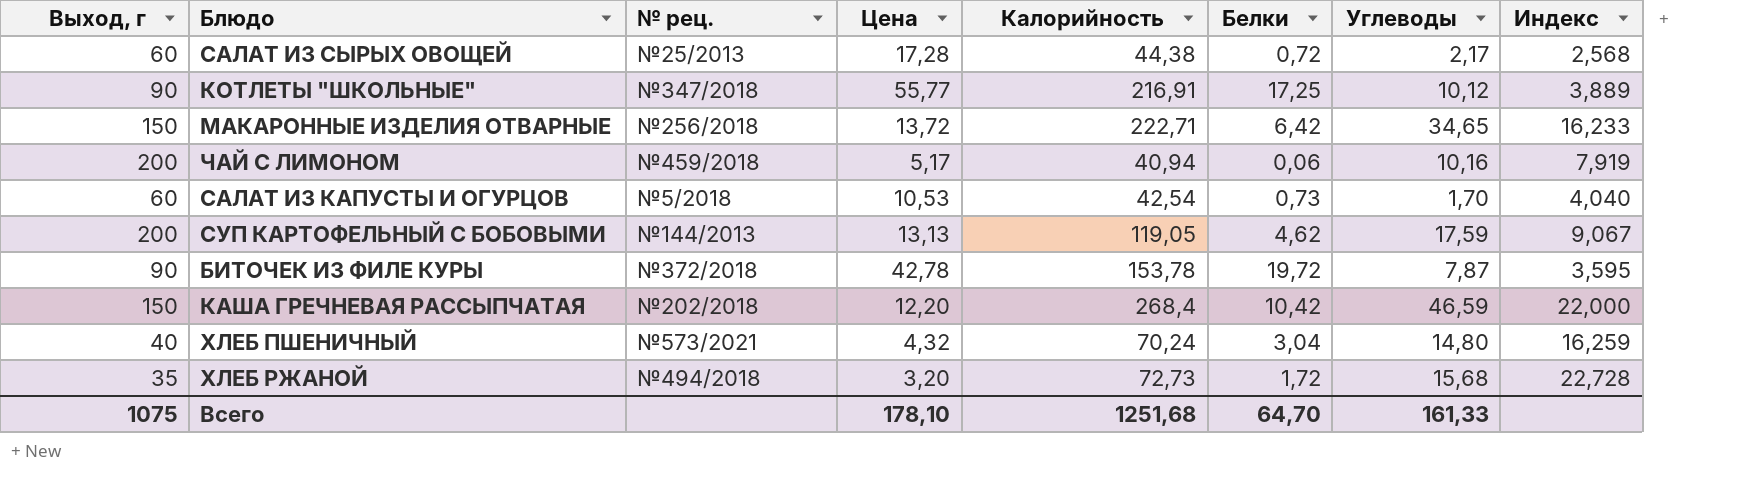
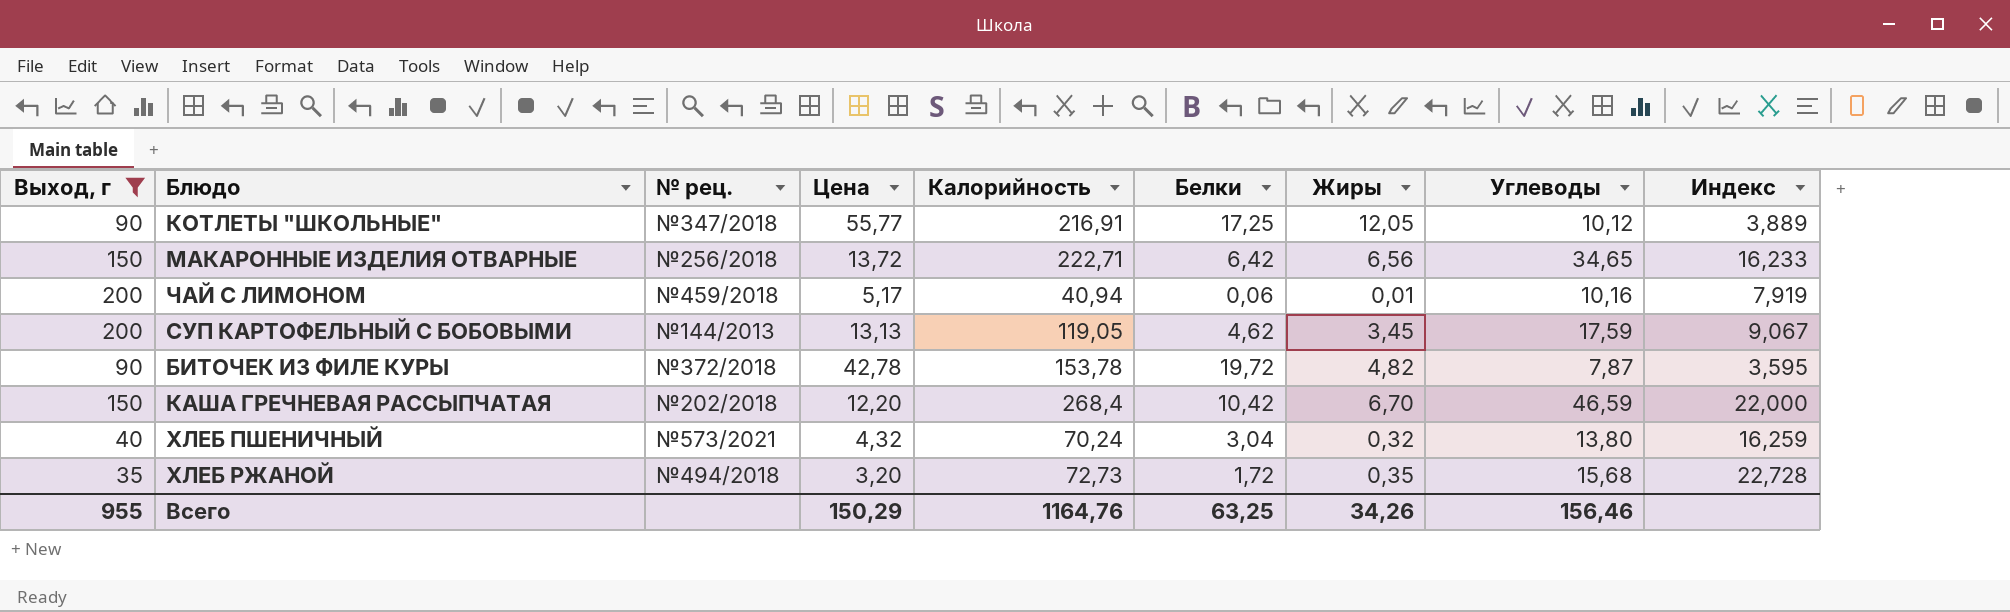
filter: none -> Выход, г != 60
column Жиры | position: none -> 7
ХЛЕБ ПШЕНИЧНЫЙ | Углеводы: 14,80 -> 13,80
Всего | Выход, г: 1075 -> 955
Всего | Цена: 178,10 -> 150,29
Всего | Калорийность: 1251,68 -> 1164,76
Всего | Белки: 64,70 -> 63,25
Всего | Углеводы: 161,33 -> 156,46

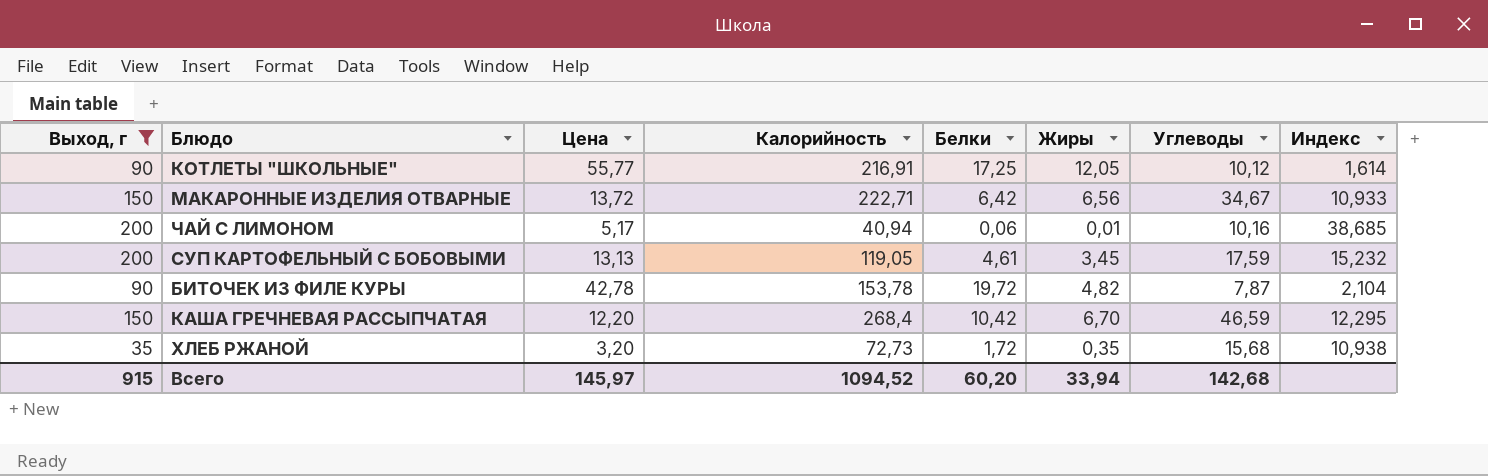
column № рец. | position: 3 -> none
column Индекс | formula: [Калорийность] / [Цена] -> [Выход, г] / [Цена]
row ХЛЕБ ПШЕНИЧНЫЙ: 40 | №573/2021 | 4,32 | 70,24 | 3,04 | 0,32 | 13,80 | 16,259 -> none
МАКАРОННЫЕ ИЗДЕЛИЯ ОТВАРНЫЕ | Углеводы: 34,65 -> 34,67
СУП КАРТОФЕЛЬНЫЙ С БОБОВЫМИ | Белки: 4,62 -> 4,61
Всего | Выход, г: 955 -> 915
Всего | Цена: 150,29 -> 145,97
Всего | Калорийность: 1164,76 -> 1094,52
Всего | Белки: 63,25 -> 60,20
Всего | Жиры: 34,26 -> 33,94
Всего | Углеводы: 156,46 -> 142,68

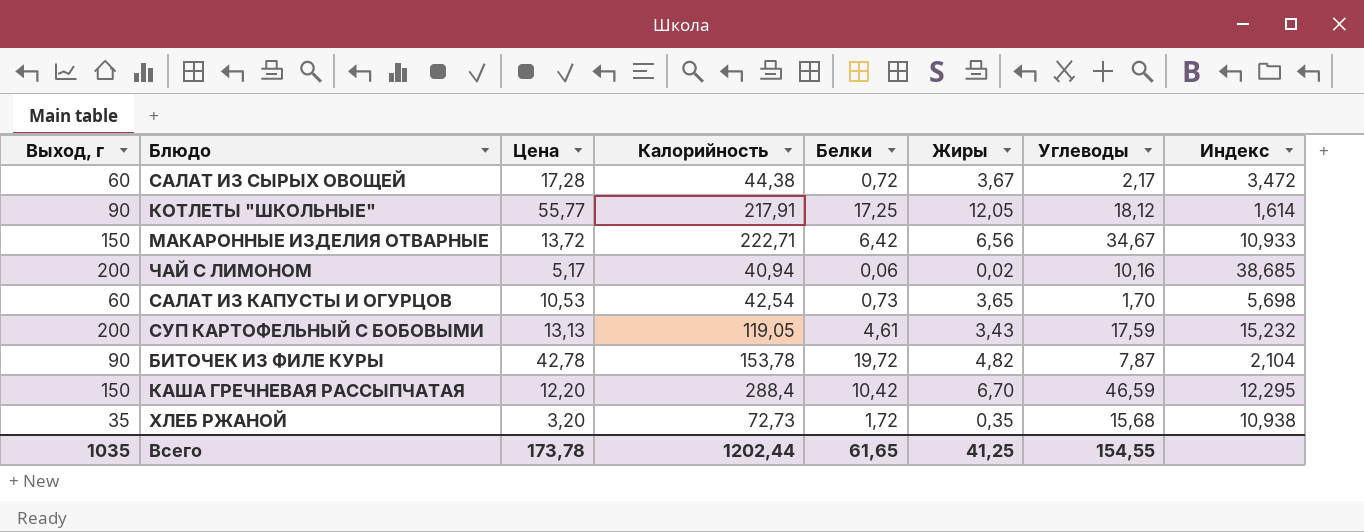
filter: Выход, г != 60 -> none
КОТЛЕТЫ "ШКОЛЬНЫЕ" | Калорийность: 216,91 -> 217,91
КОТЛЕТЫ "ШКОЛЬНЫЕ" | Углеводы: 10,12 -> 18,12
ЧАЙ С ЛИМОНОМ | Жиры: 0,01 -> 0,02
СУП КАРТОФЕЛЬНЫЙ С БОБОВЫМИ | Жиры: 3,45 -> 3,43
КАША ГРЕЧНЕВАЯ РАССЫПЧАТАЯ | Калорийность: 268,4 -> 288,4
Всего | Выход, г: 915 -> 1035
Всего | Цена: 145,97 -> 173,78
Всего | Калорийность: 1094,52 -> 1202,44
Всего | Белки: 60,20 -> 61,65
Всего | Жиры: 33,94 -> 41,25
Всего | Углеводы: 142,68 -> 154,55

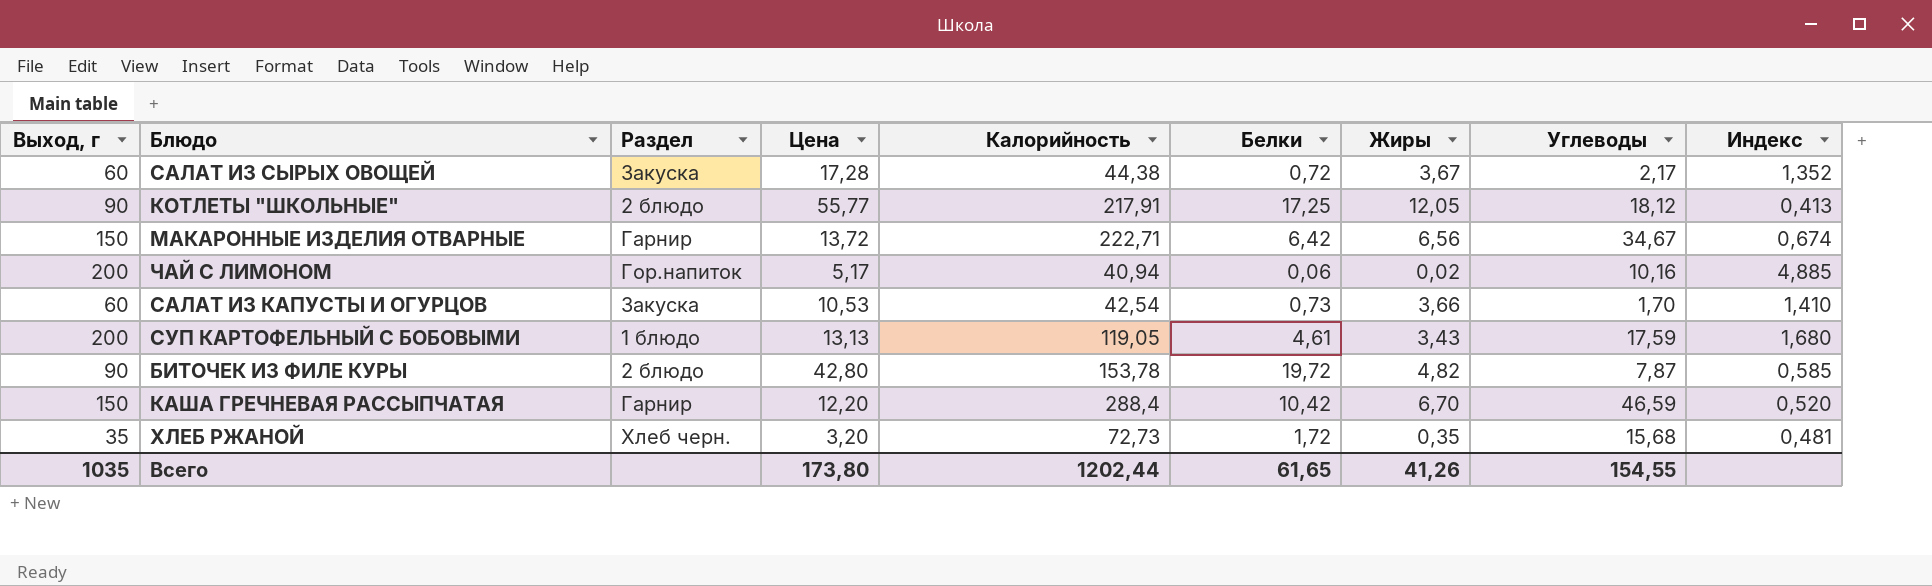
column Раздел | position: none -> 3
column Индекс | formula: [Выход, г] / [Цена] -> [Выход, г] / [Калорийность]
САЛАТ ИЗ КАПУСТЫ И ОГУРЦОВ | Жиры: 3,65 -> 3,66
БИТОЧЕК ИЗ ФИЛЕ КУРЫ | Цена: 42,78 -> 42,80
Всего | Цена: 173,78 -> 173,80
Всего | Жиры: 41,25 -> 41,26

